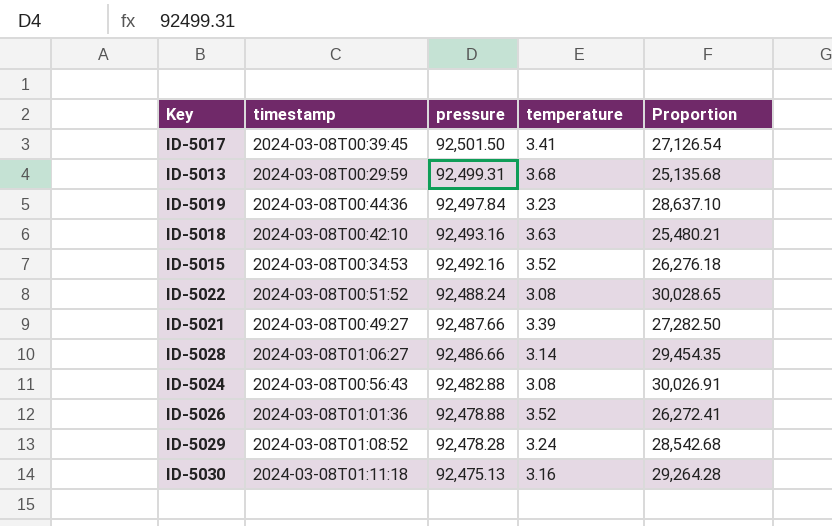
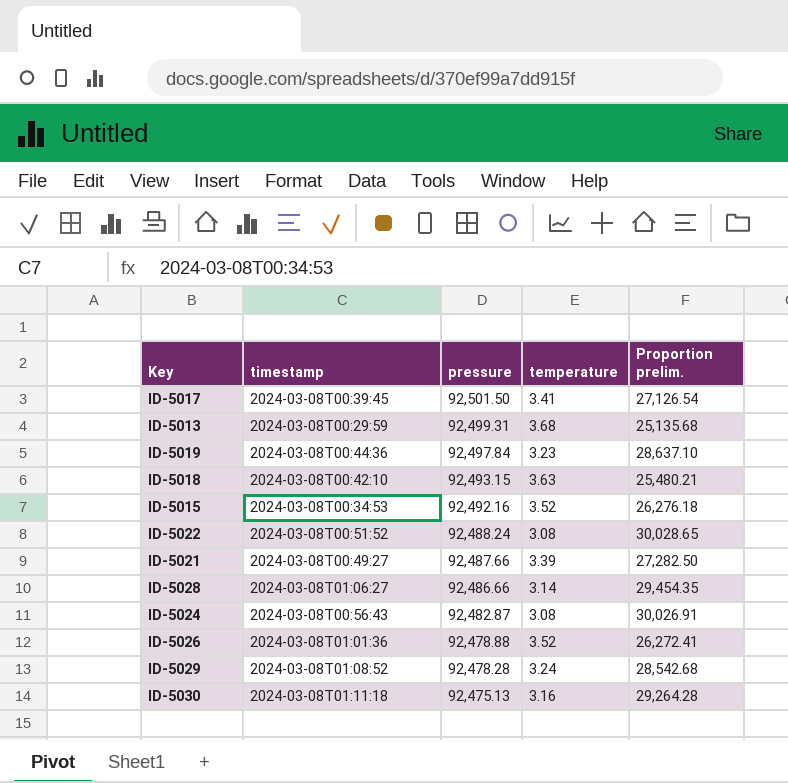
column name: Proportion -> Proportion prelim.
ID-5018 | pressure: 92,493.16 -> 92,493.15
ID-5024 | pressure: 92,482.88 -> 92,482.87

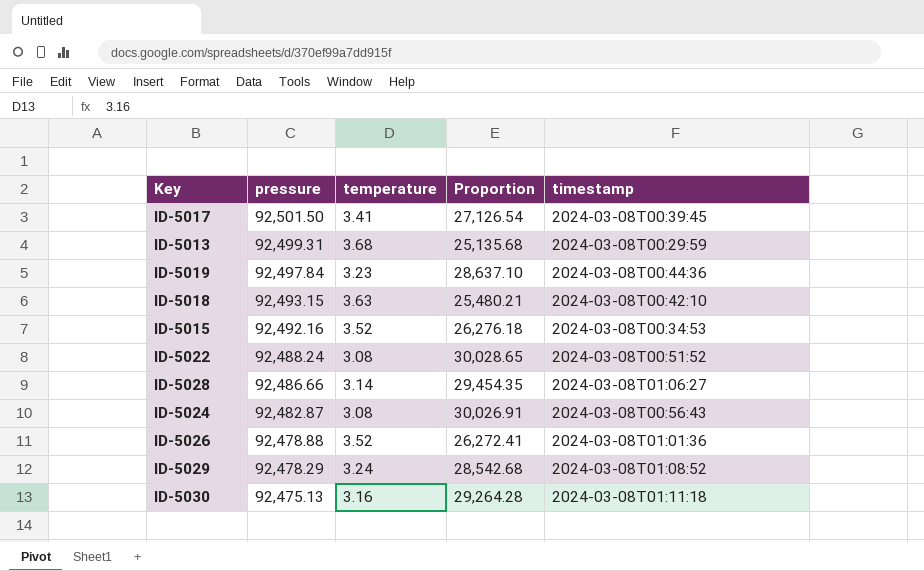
column name: Proportion prelim. -> Proportion
column timestamp | position: 2 -> 5
row ID-5021: 2024-03-08T00:49:27 | 92,487.66 | 3.39 | 27,282.50 -> none
ID-5029 | pressure: 92,478.28 -> 92,478.29

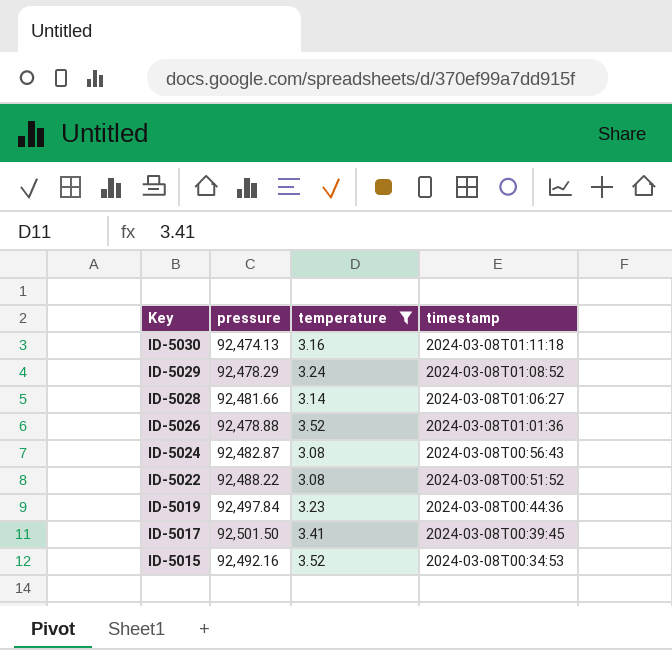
filter: none -> temperature <= 3.52
row order: pressure descending -> Key descending
column Proportion | formula: [pressure] / [temperature] -> none
ID-5030 | pressure: 92,475.13 -> 92,474.13
ID-5028 | pressure: 92,486.66 -> 92,481.66
ID-5022 | pressure: 92,488.24 -> 92,488.22

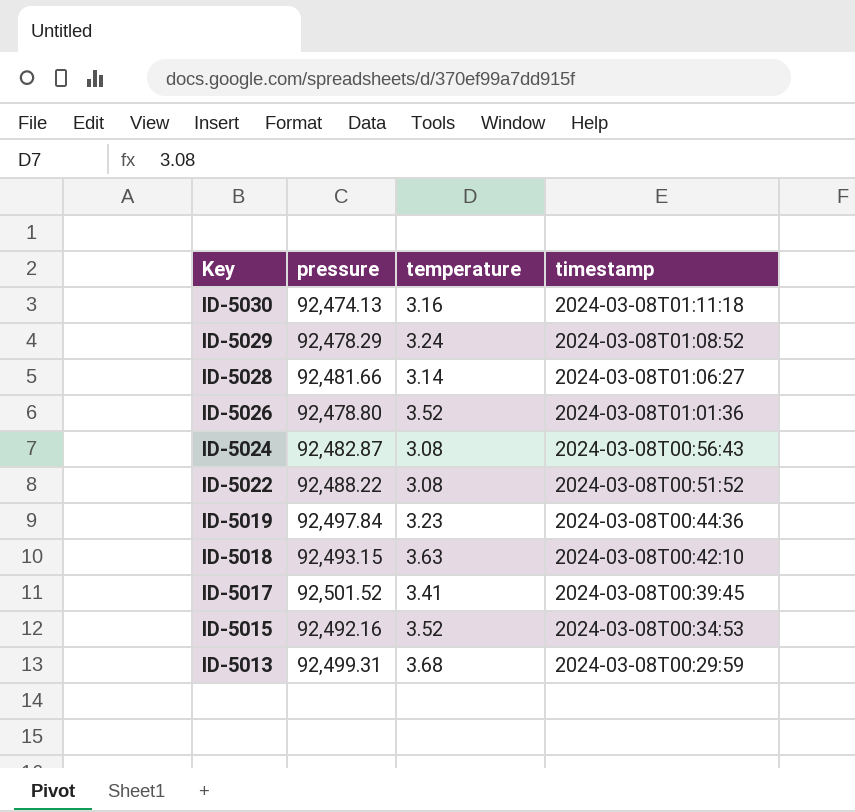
filter: temperature <= 3.52 -> none
ID-5026 | pressure: 92,478.88 -> 92,478.80
ID-5017 | pressure: 92,501.50 -> 92,501.52

